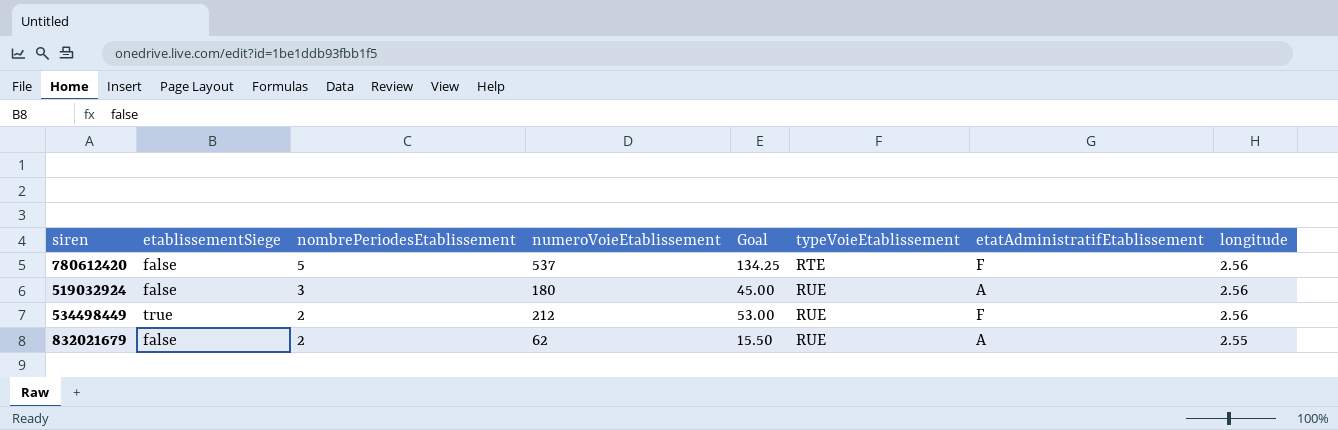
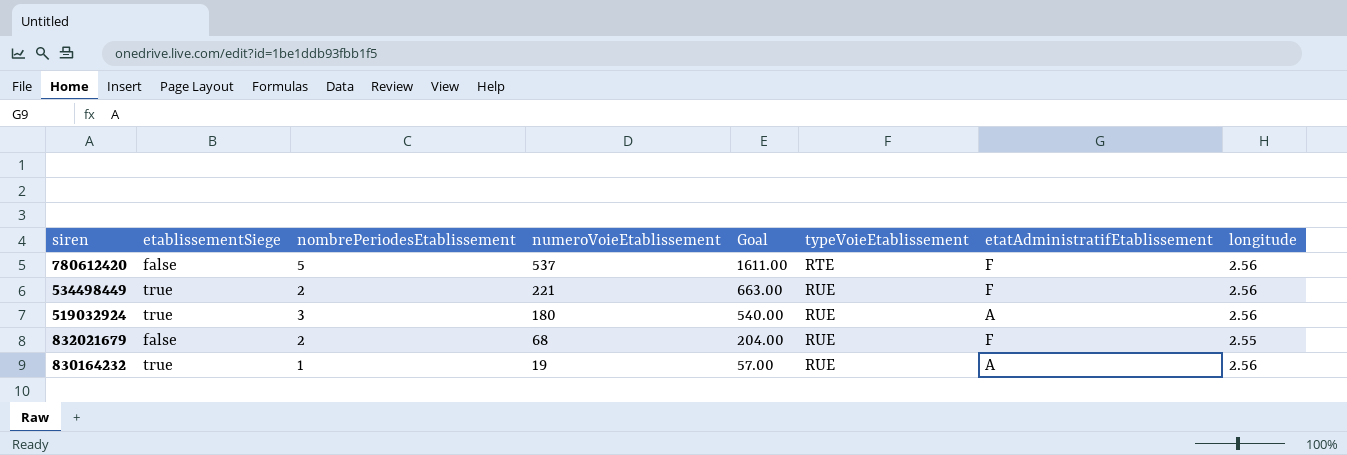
row order: nombrePeriodesEtablissement descending -> numeroVoieEtablissement descending
column Goal | formula: [numeroVoieEtablissement] * 0.25 -> [numeroVoieEtablissement] * 3
534498449 | numeroVoieEtablissement: 212 -> 221
519032924 | etablissementSiege: false -> true
832021679 | numeroVoieEtablissement: 62 -> 68
832021679 | etatAdministratifEtablissement: A -> F
row 830164232: none -> true | 1 | 19 | 57.00 | RUE | A | 2.56

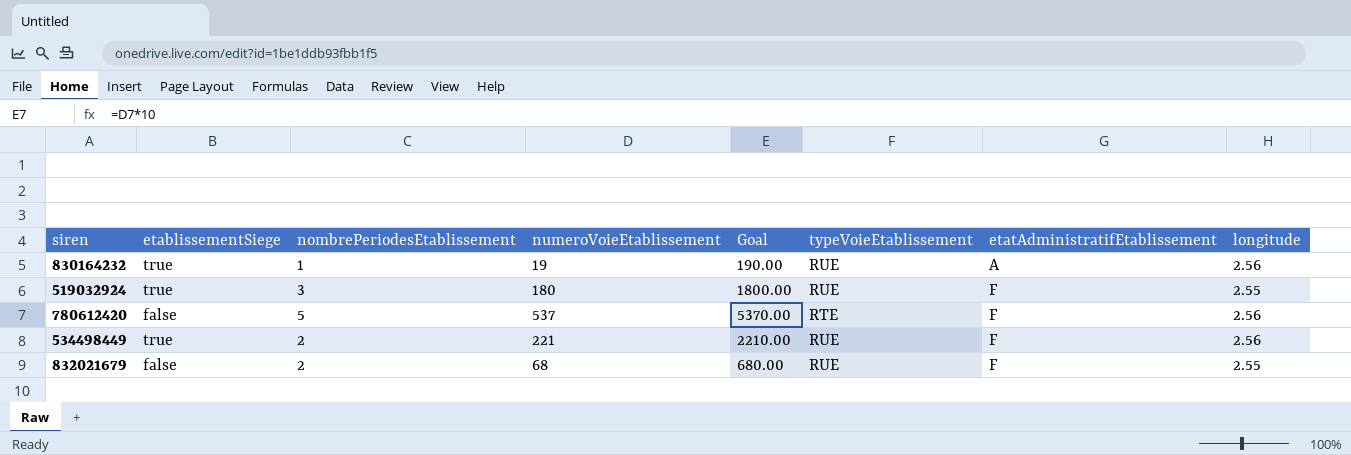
row order: numeroVoieEtablissement descending -> etatAdministratifEtablissement ascending
column Goal | formula: [numeroVoieEtablissement] * 3 -> [numeroVoieEtablissement] * 10
519032924 | etatAdministratifEtablissement: A -> F
519032924 | longitude: 2.56 -> 2.55

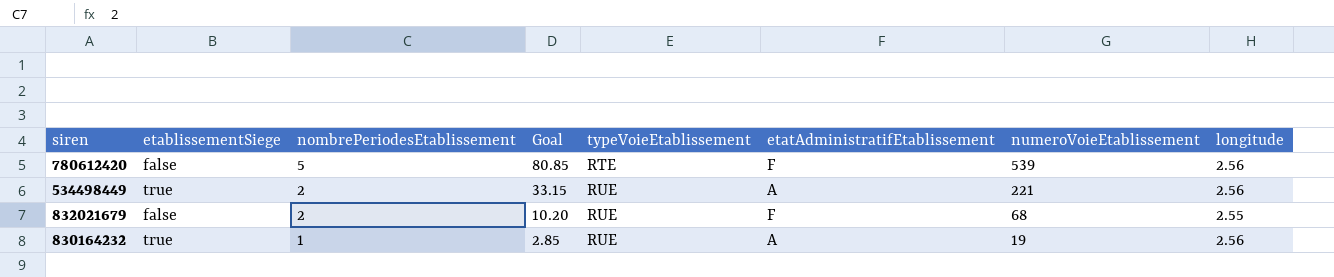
row order: etatAdministratifEtablissement ascending -> nombrePeriodesEtablissement descending
column Goal | formula: [numeroVoieEtablissement] * 10 -> [numeroVoieEtablissement] * 0.15
column numeroVoieEtablissement | position: 4 -> 7
row 519032924: true | 3 | 180 | 1800.00 | RUE | F | 2.55 -> none
780612420 | numeroVoieEtablissement: 537 -> 539
534498449 | etatAdministratifEtablissement: F -> A

